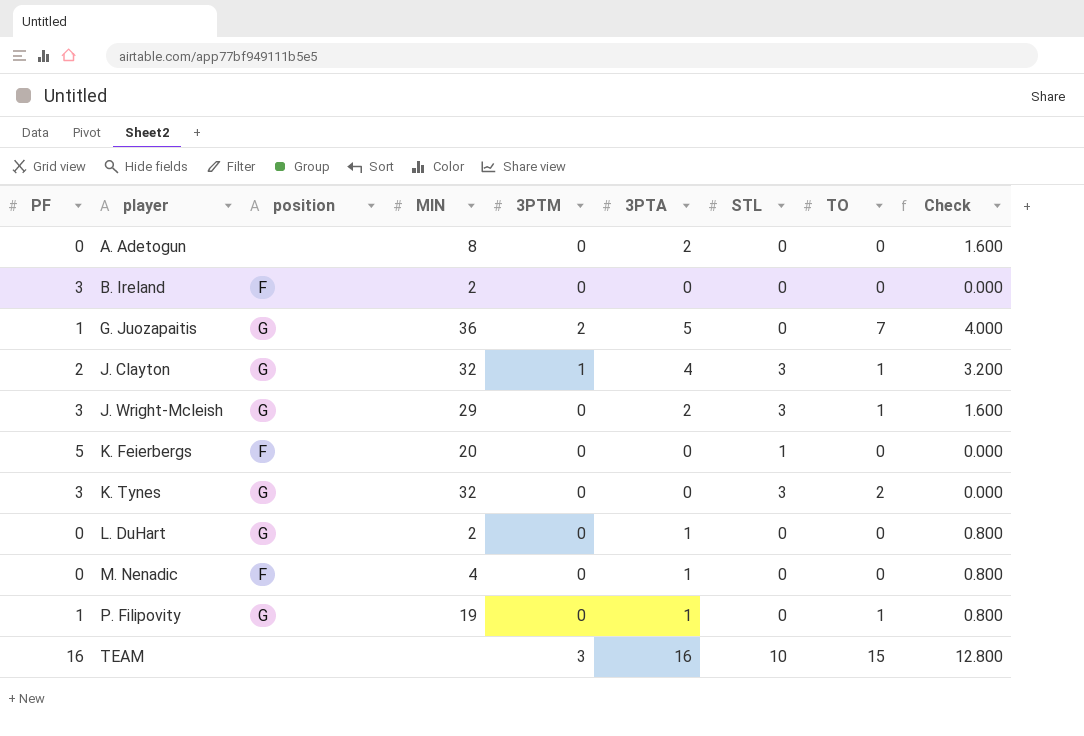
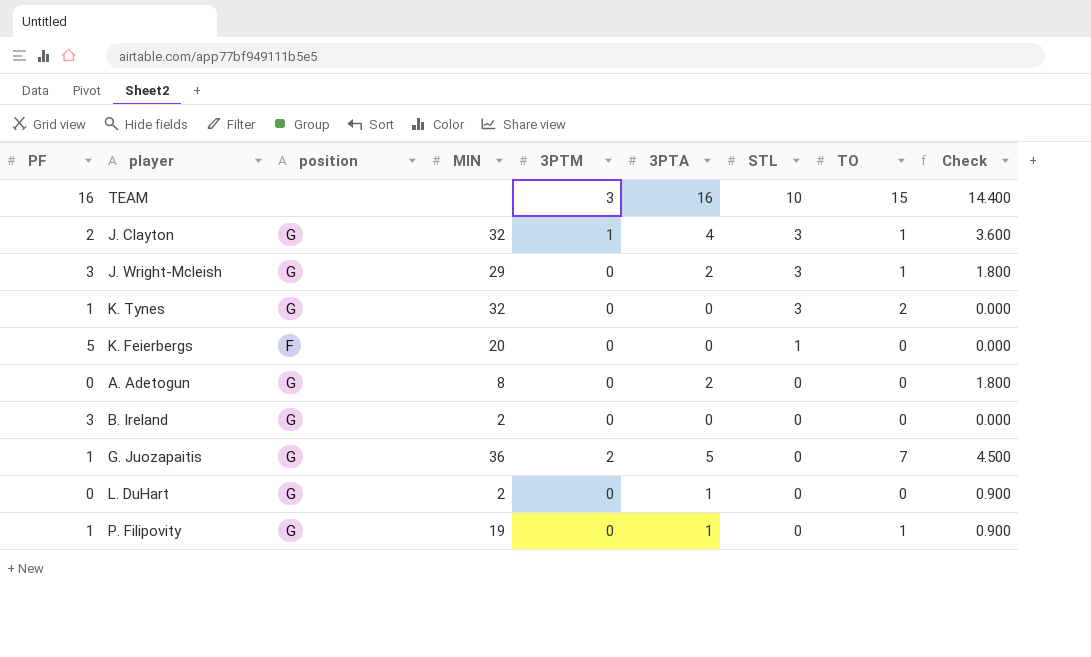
row order: player ascending -> STL descending
column Check | formula: [3PTA] * 0.8 -> [3PTA] * 0.9
row M. Nenadic: 0 | F | 4 | 0 | 1 | 0 | 0 | 0.800 -> none
K. Tynes | PF: 3 -> 1
A. Adetogun | position: none -> G
B. Ireland | position: F -> G

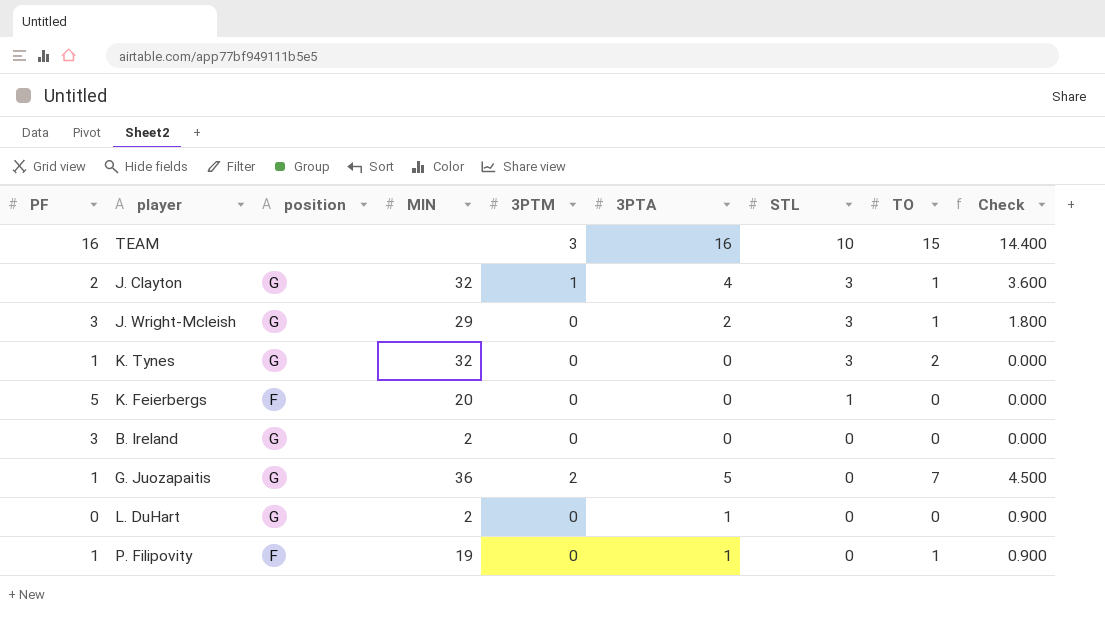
row A. Adetogun: 0 | G | 8 | 0 | 2 | 0 | 0 | 1.800 -> none
P. Filipovity | position: G -> F

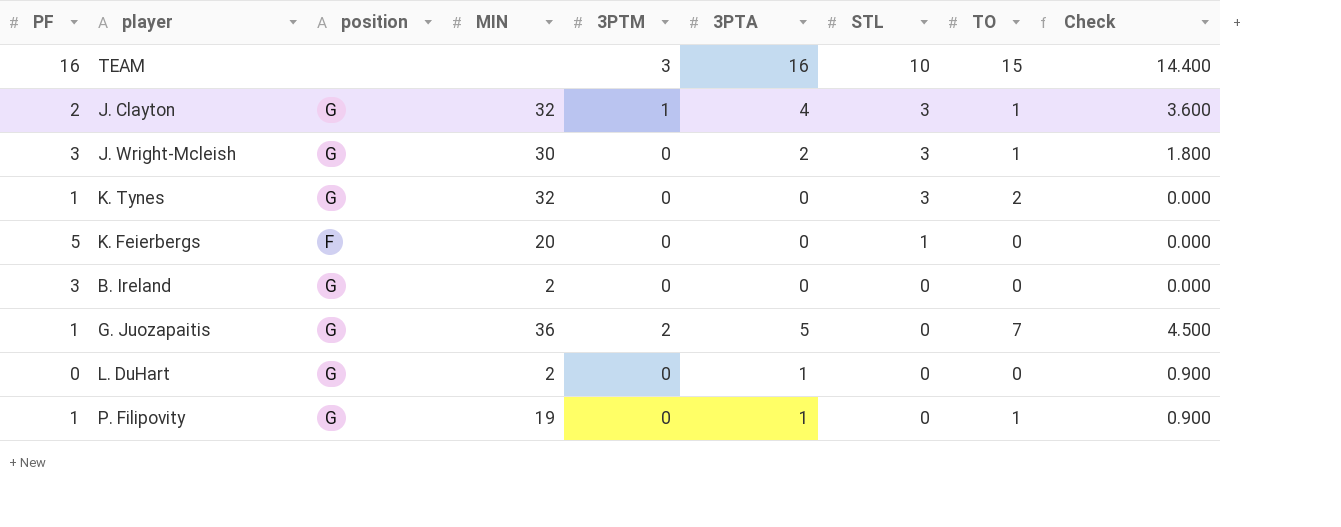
J. Wright-Mcleish | MIN: 29 -> 30
P. Filipovity | position: F -> G

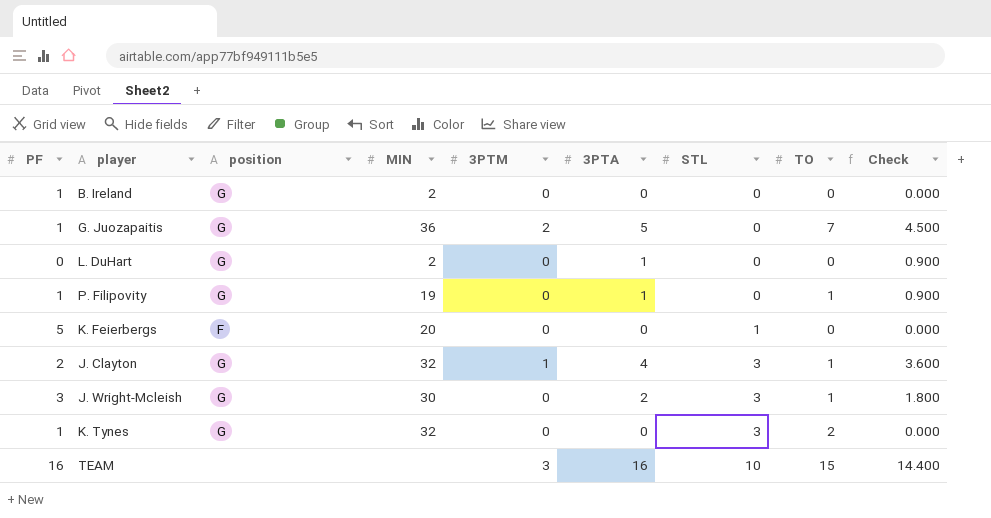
row order: STL descending -> STL ascending
B. Ireland | PF: 3 -> 1

